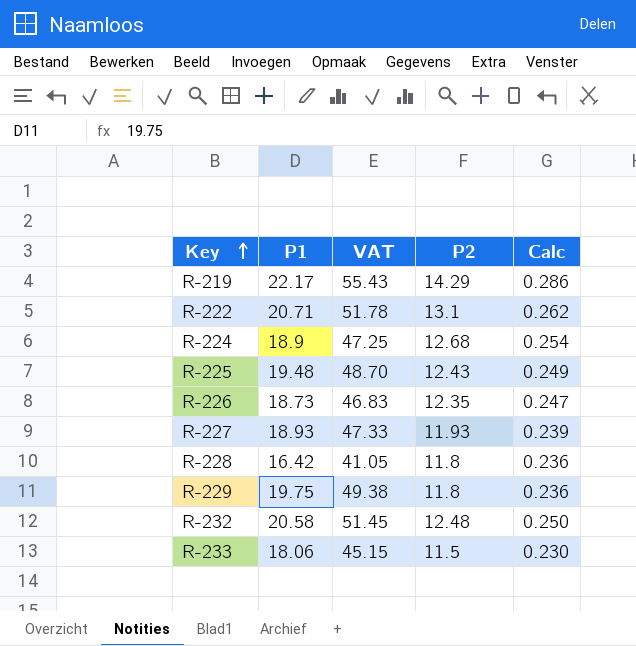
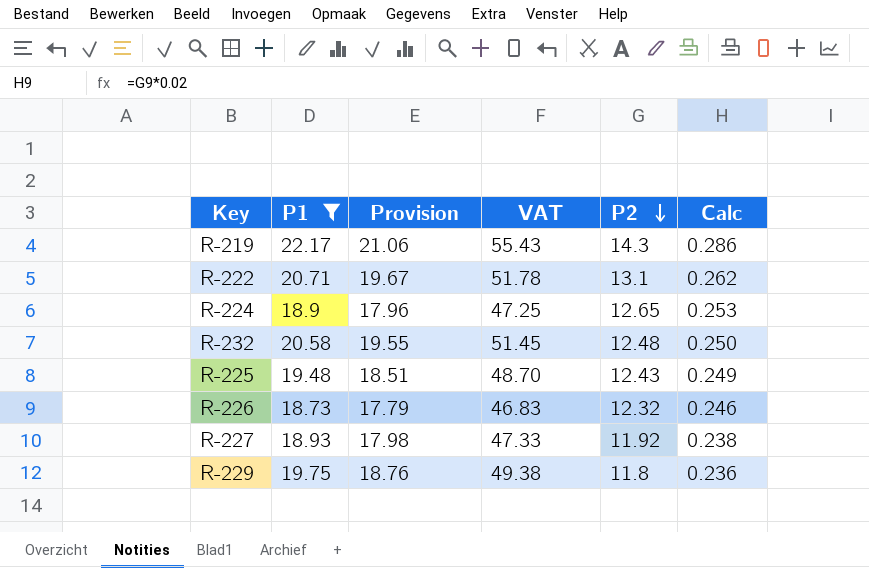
filter: none -> P1 >= 18.73
row order: Key ascending -> P2 descending
column Provision | formula: none -> [P1] * 0.95
R-219 | P2: 14.29 -> 14.3
R-224 | P2: 12.68 -> 12.65
R-224 | Calc: 0.254 -> 0.253
R-226 | P2: 12.35 -> 12.32
R-226 | Calc: 0.247 -> 0.246
R-227 | P2: 11.93 -> 11.92
R-227 | Calc: 0.239 -> 0.238

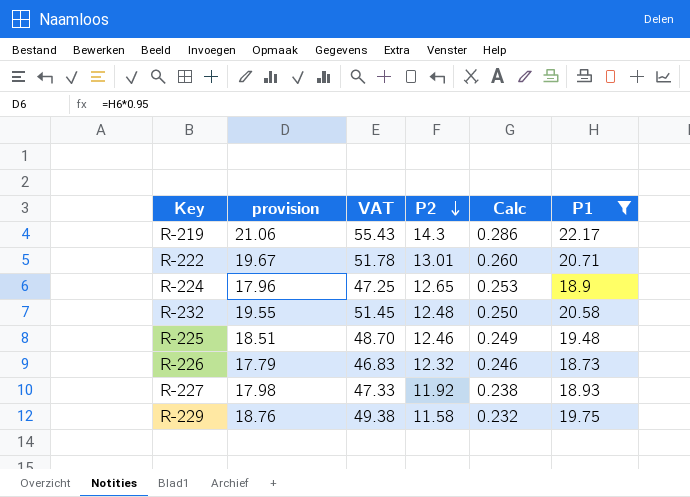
column name: Provision -> provision
column P1 | position: 2 -> 6
R-222 | P2: 13.1 -> 13.01
R-222 | Calc: 0.262 -> 0.260
R-225 | P2: 12.43 -> 12.46
R-229 | P2: 11.8 -> 11.58
R-229 | Calc: 0.236 -> 0.232

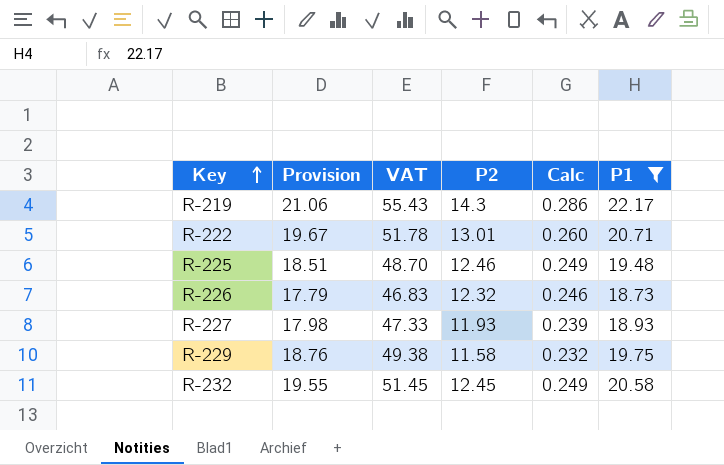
row order: P2 descending -> Key ascending
column name: provision -> Provision
row R-224: 17.96 | 47.25 | 12.65 | 0.253 | 18.9 -> none
R-227 | P2: 11.92 -> 11.93
R-227 | Calc: 0.238 -> 0.239
R-232 | P2: 12.48 -> 12.45
R-232 | Calc: 0.250 -> 0.249

